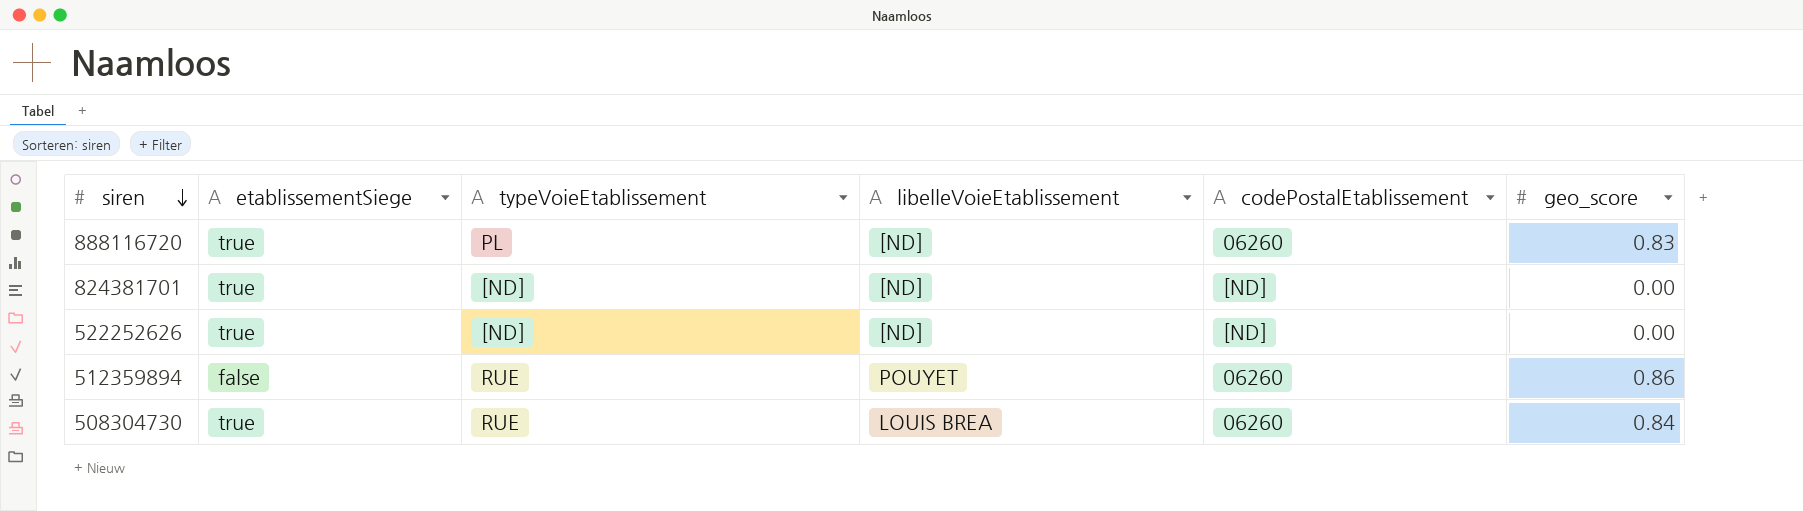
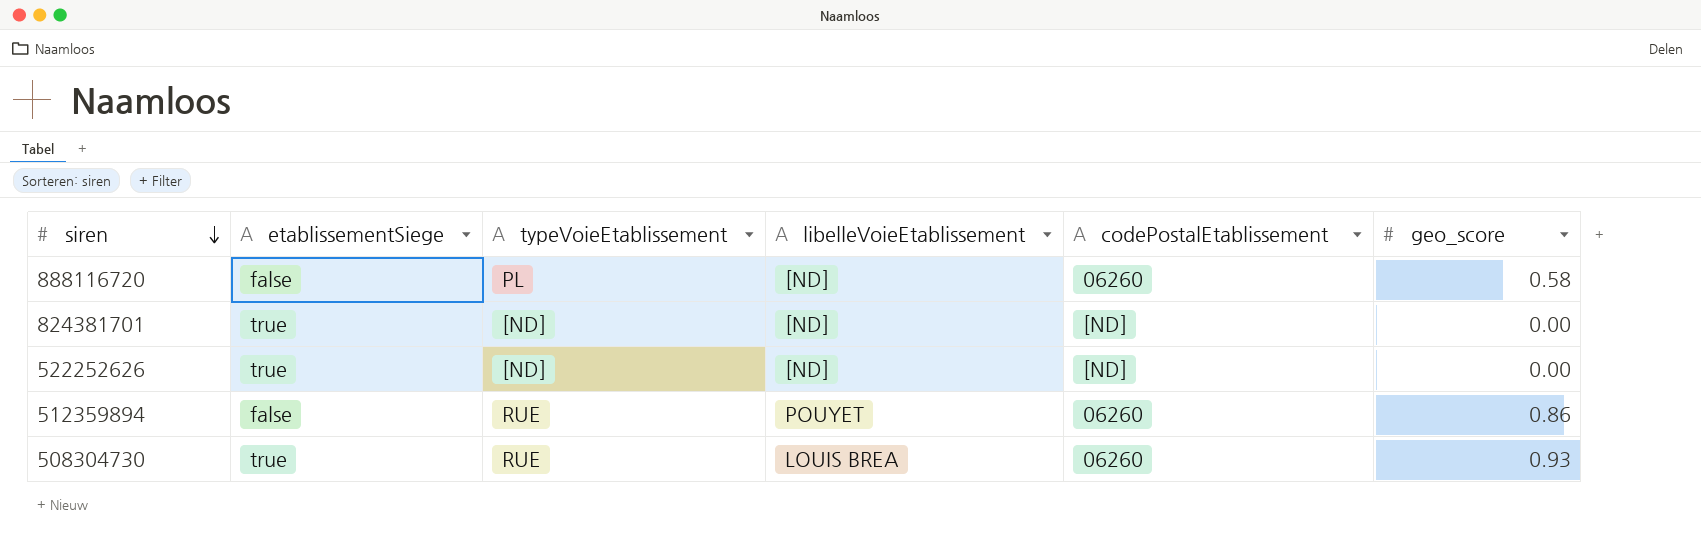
888116720 | etablissementSiege: true -> false
888116720 | geo_score: 0.83 -> 0.58
508304730 | geo_score: 0.84 -> 0.93

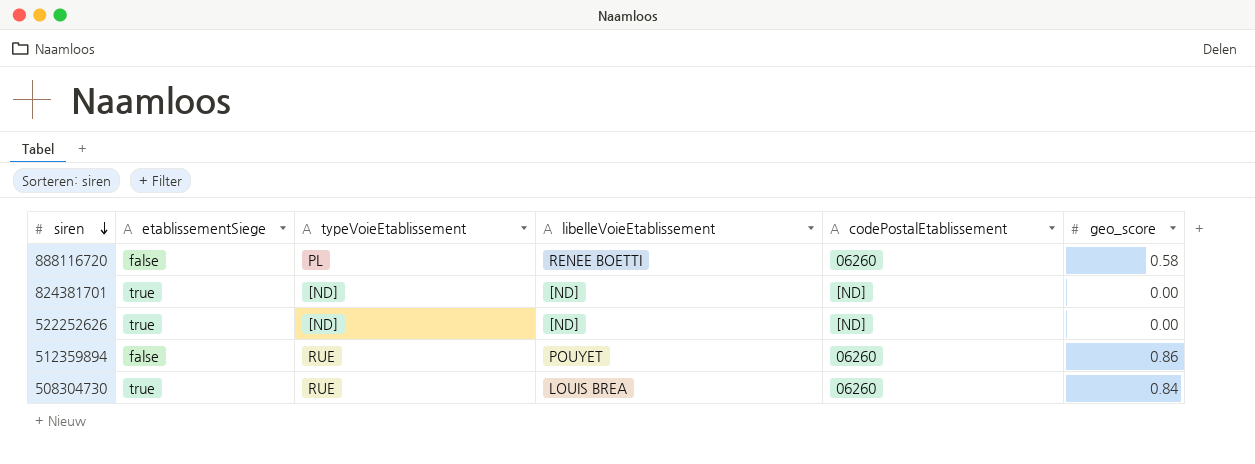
888116720 | libelleVoieEtablissement: [ND] -> RENEE BOETTI
508304730 | geo_score: 0.93 -> 0.84

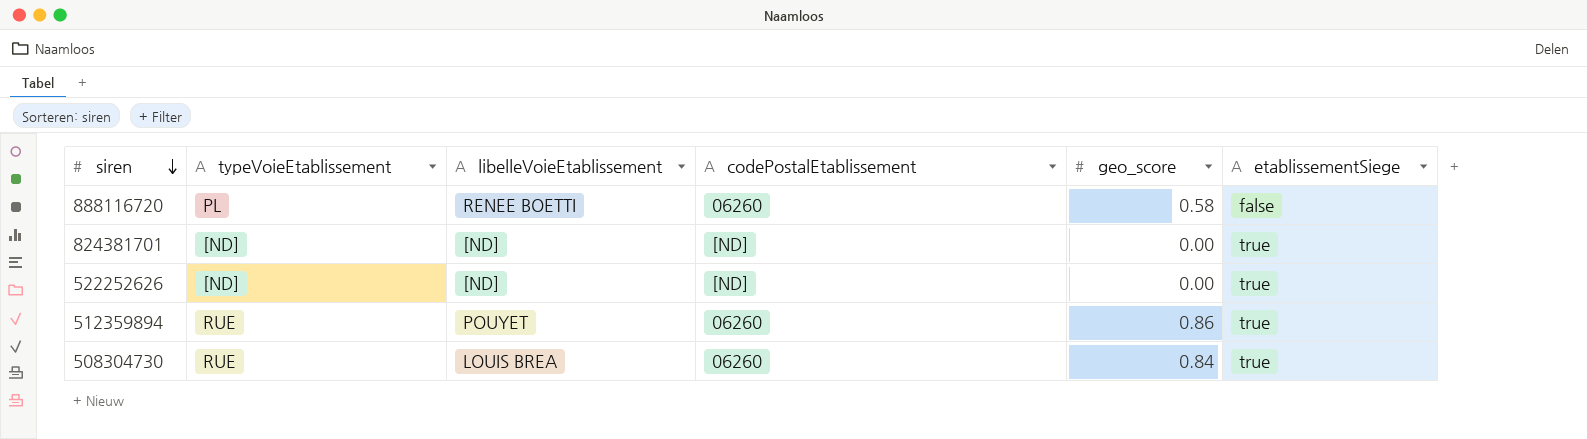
column etablissementSiege | position: 2 -> 6
512359894 | etablissementSiege: false -> true

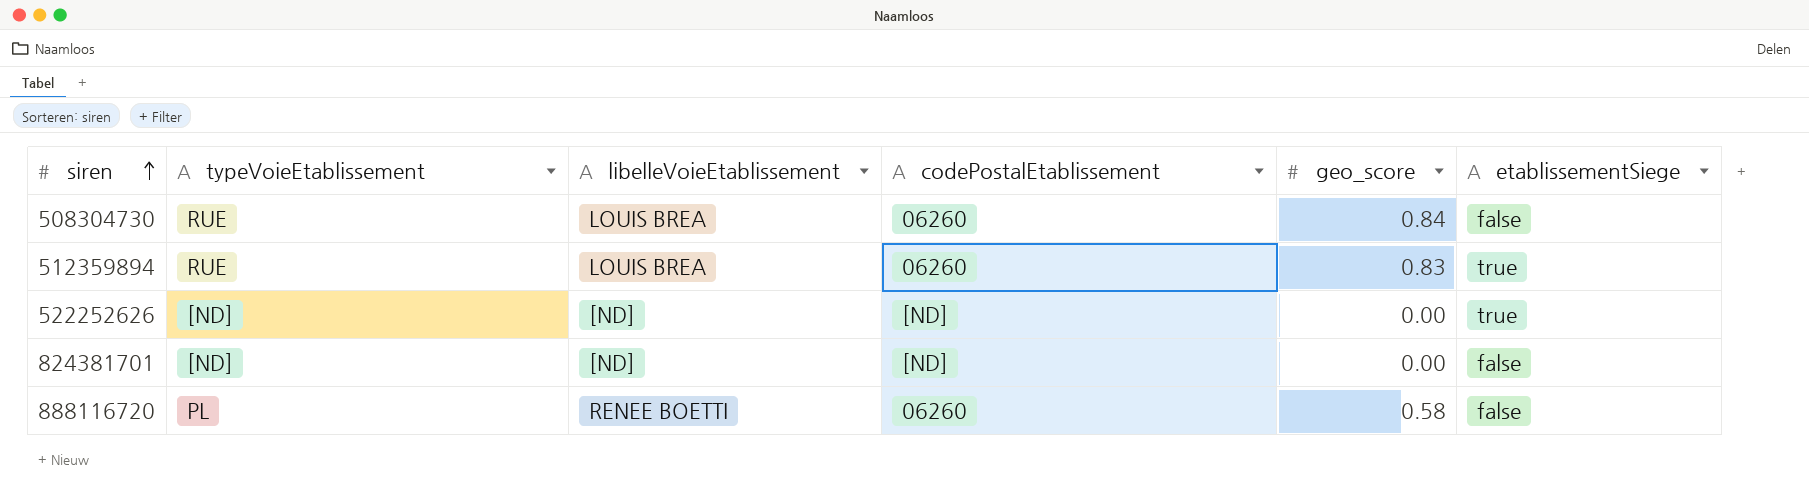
row order: siren descending -> siren ascending
508304730 | etablissementSiege: true -> false
512359894 | libelleVoieEtablissement: POUYET -> LOUIS BREA
512359894 | geo_score: 0.86 -> 0.83
824381701 | etablissementSiege: true -> false

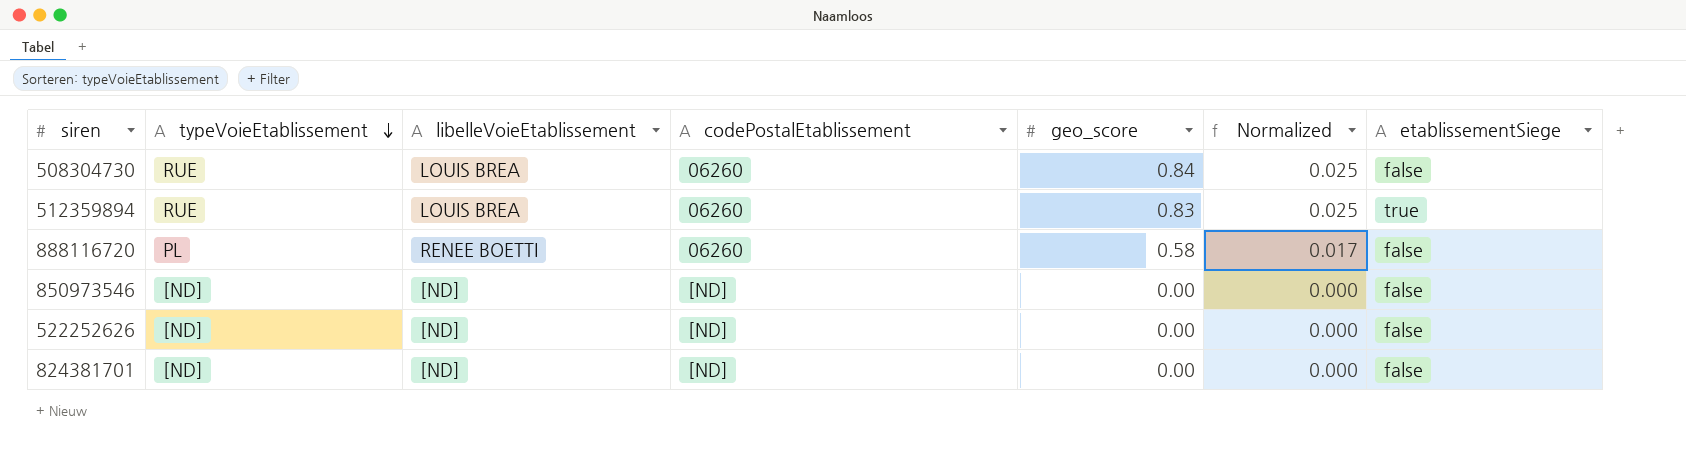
row order: siren ascending -> typeVoieEtablissement descending
column Normalized | formula: none -> [geo_score] * 0.03
row 850973546: none -> [ND] | [ND] | [ND] | 0.00 | 0.000 | false
522252626 | etablissementSiege: true -> false

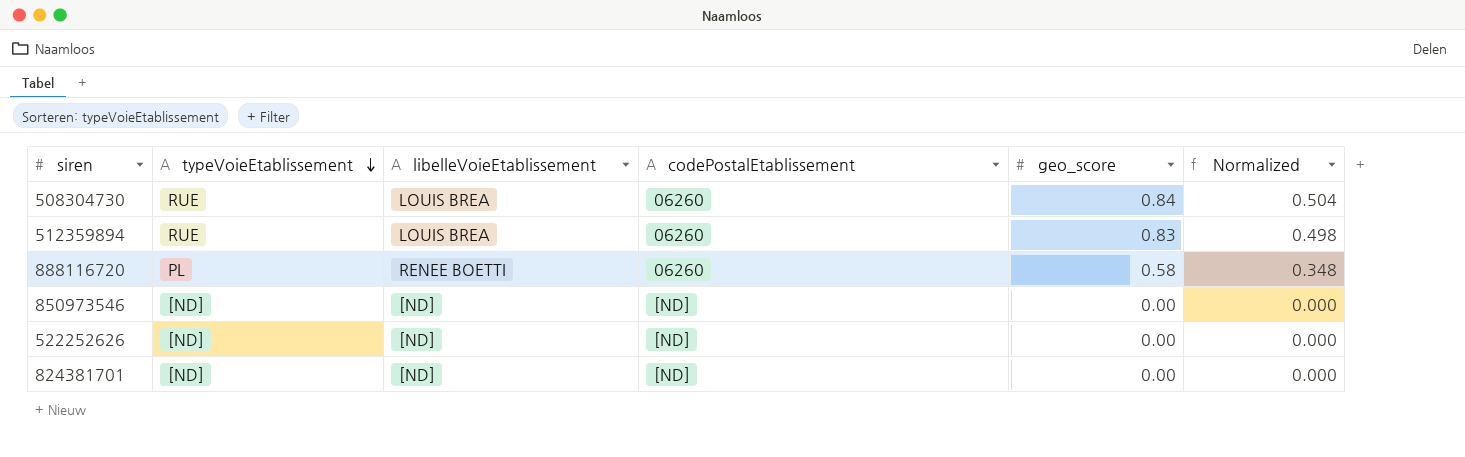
column etablissementSiege | position: 7 -> none
column Normalized | formula: [geo_score] * 0.03 -> [geo_score] * 0.6

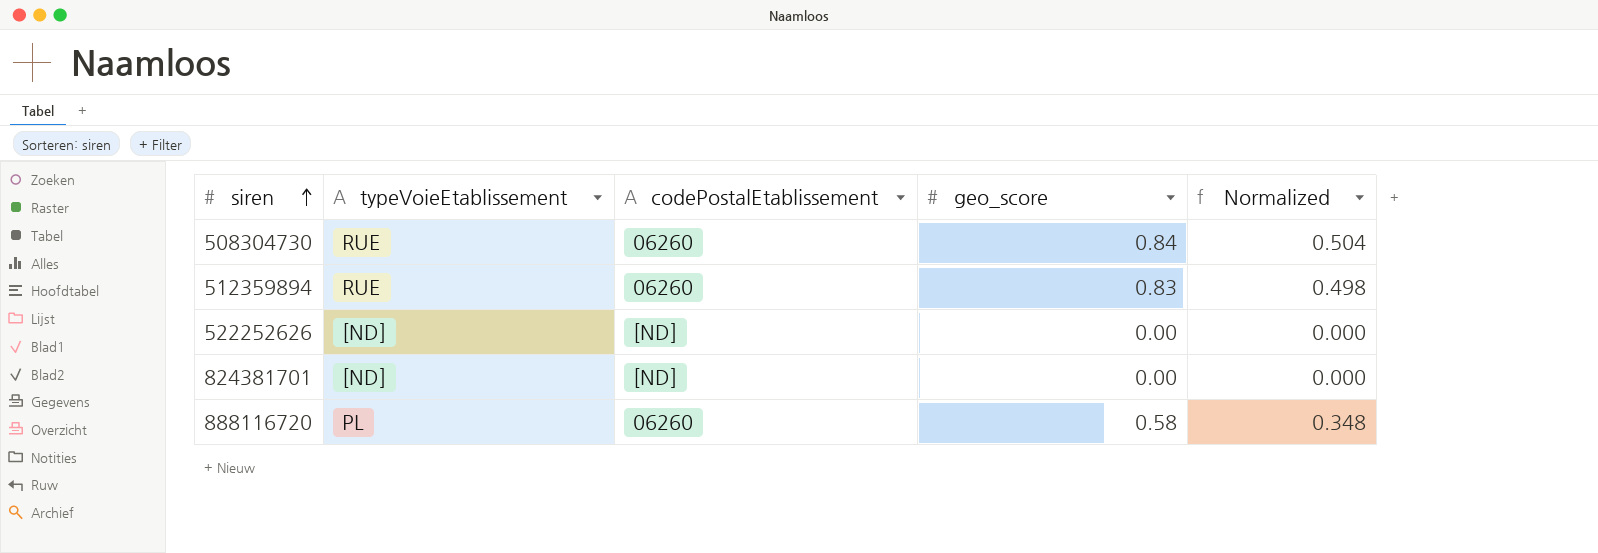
row order: typeVoieEtablissement descending -> siren ascending
column libelleVoieEtablissement | position: 3 -> none
row 850973546: [ND] | [ND] | [ND] | 0.00 | 0.000 -> none

